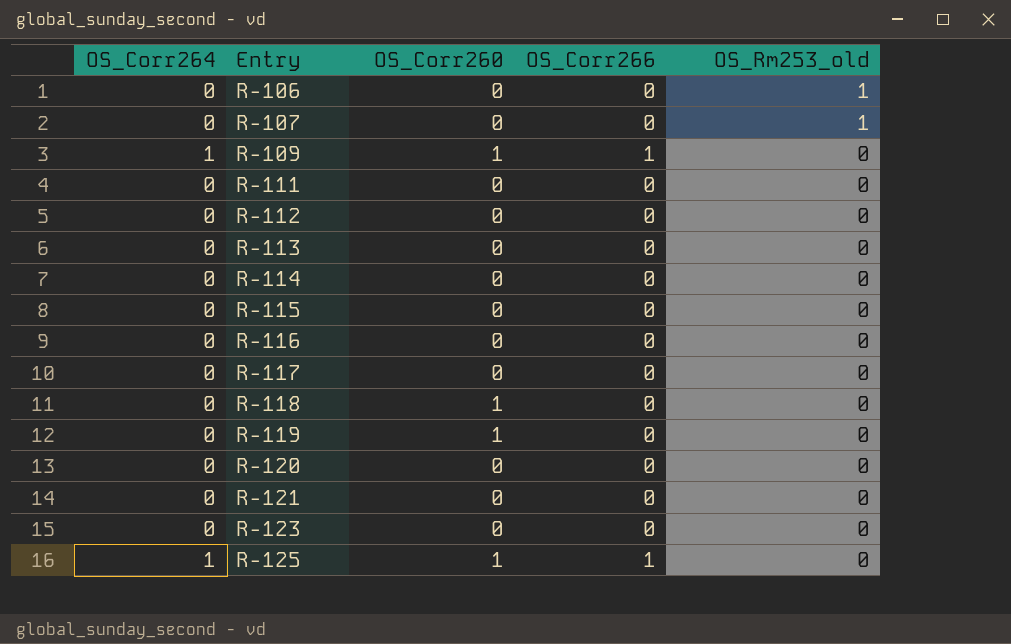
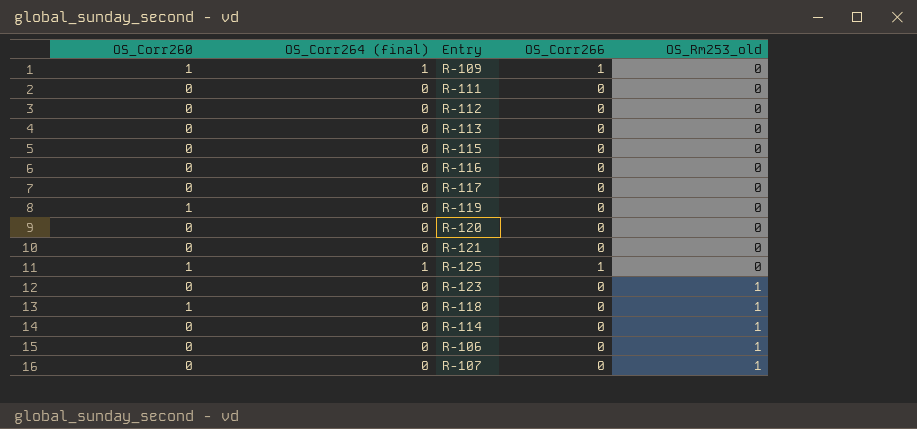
row order: Entry ascending -> OS_Rm253_old ascending
column OS_Corr260 | position: 3 -> 1
column name: OS_Corr264 -> OS_Corr264 (final)
R-123 | OS_Rm253_old: 0 -> 1
R-118 | OS_Rm253_old: 0 -> 1
R-114 | OS_Rm253_old: 0 -> 1

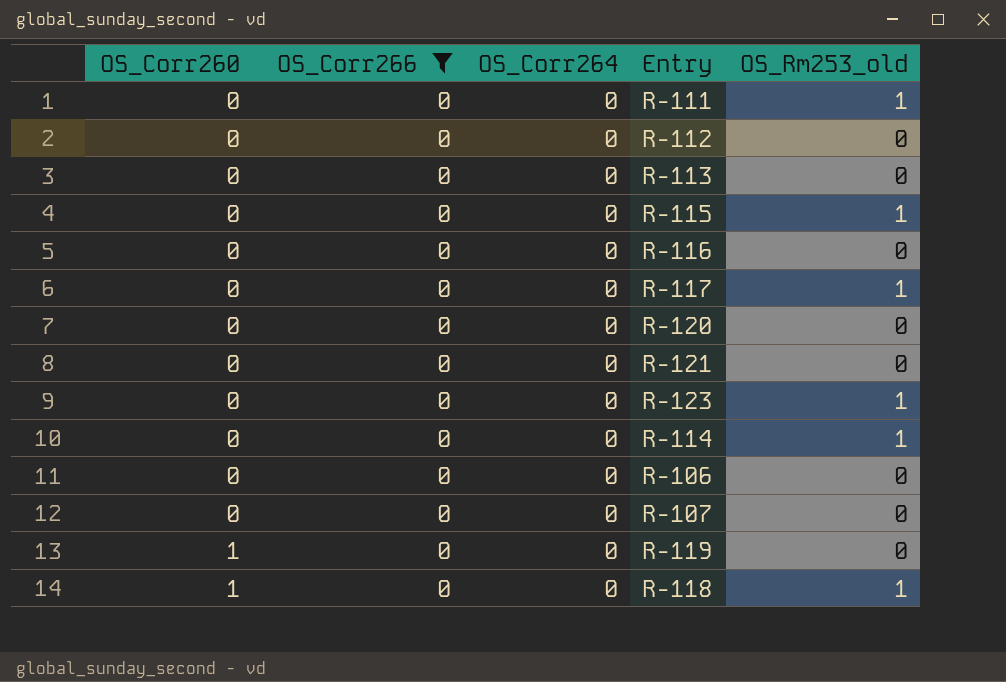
filter: none -> OS_Corr266 = 0
row order: OS_Rm253_old ascending -> OS_Corr260 ascending
column OS_Corr266 | position: 4 -> 2
column name: OS_Corr264 (final) -> OS_Corr264
R-111 | OS_Rm253_old: 0 -> 1
R-115 | OS_Rm253_old: 0 -> 1
R-117 | OS_Rm253_old: 0 -> 1
R-106 | OS_Rm253_old: 1 -> 0
R-107 | OS_Rm253_old: 1 -> 0

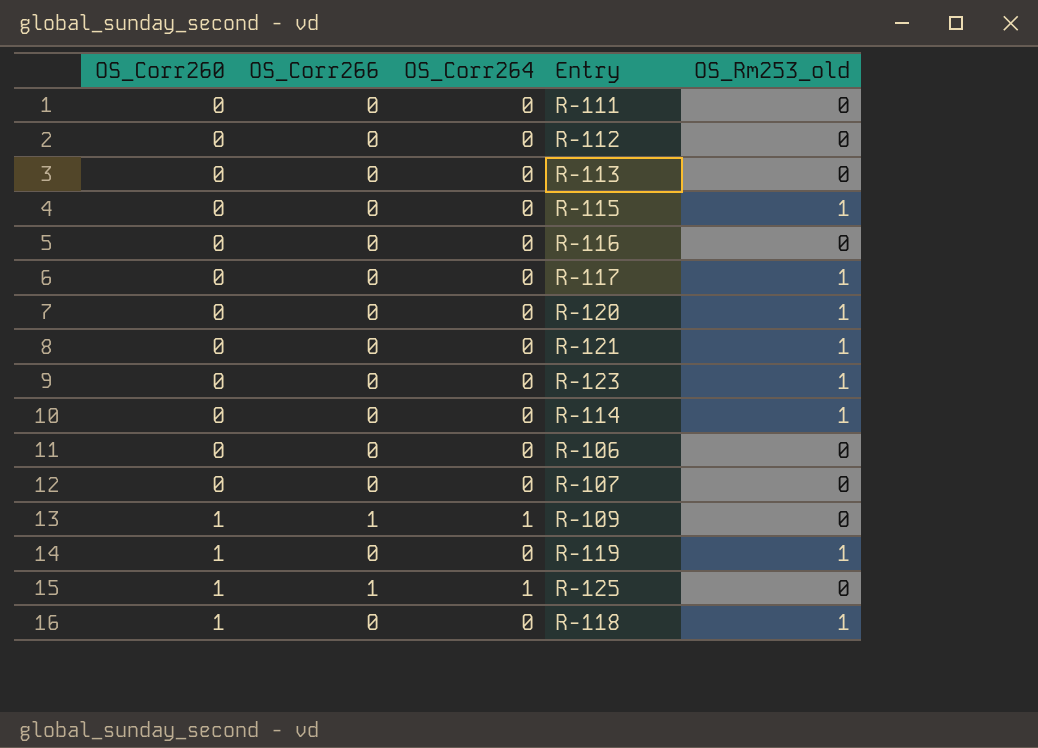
filter: OS_Corr266 = 0 -> none
R-111 | OS_Rm253_old: 1 -> 0
R-120 | OS_Rm253_old: 0 -> 1
R-121 | OS_Rm253_old: 0 -> 1
R-119 | OS_Rm253_old: 0 -> 1

